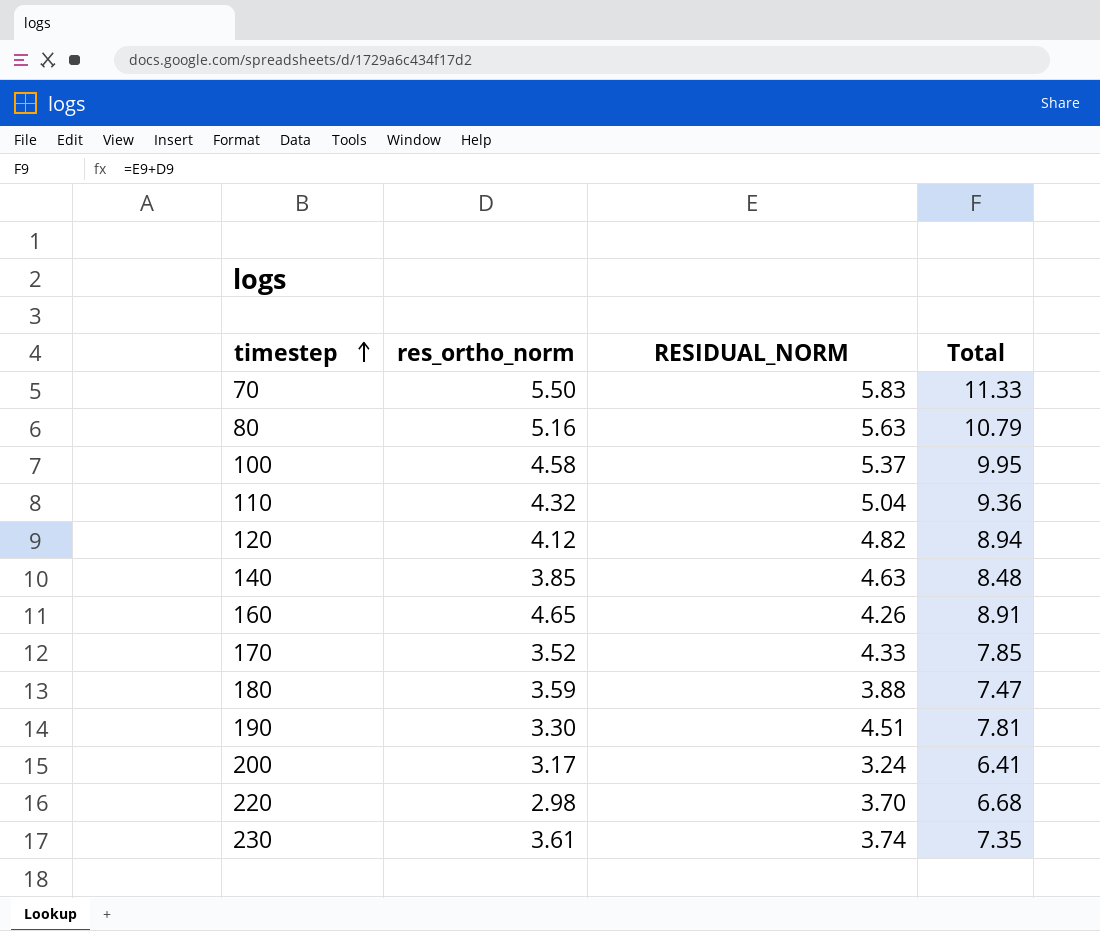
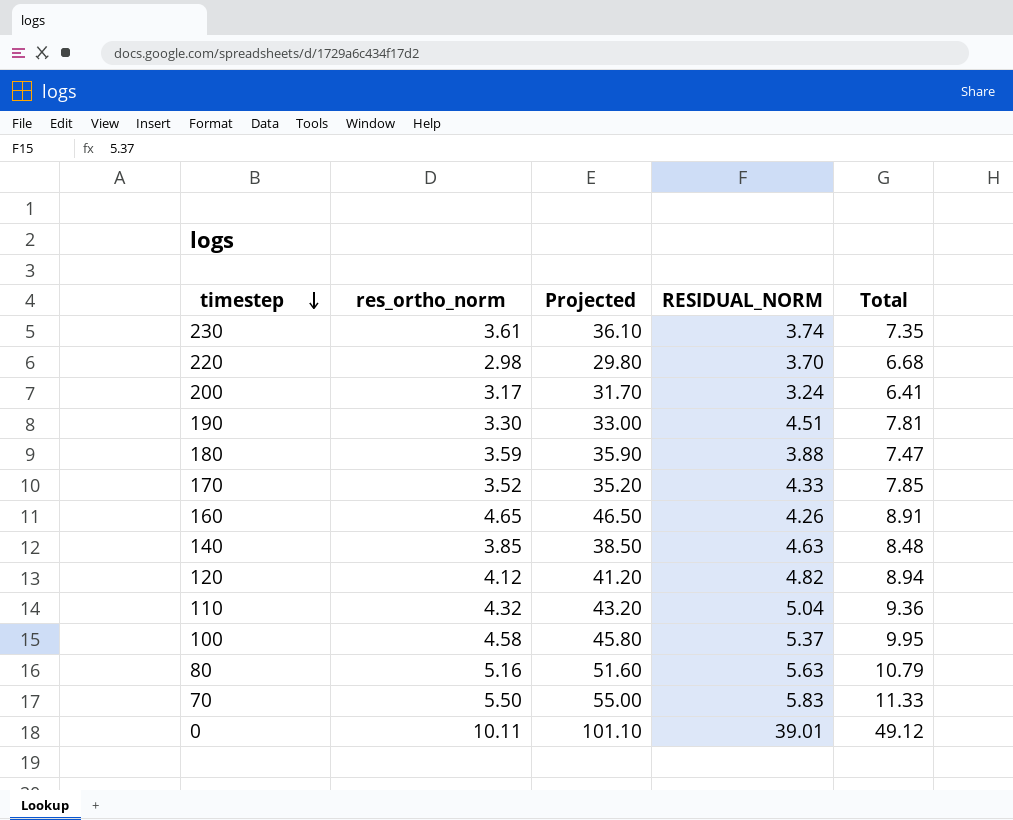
row order: timestep ascending -> timestep descending
column Projected | formula: none -> [res_ortho_norm] * 10
row 0: none -> 10.11 | 101.10 | 39.01 | 49.12

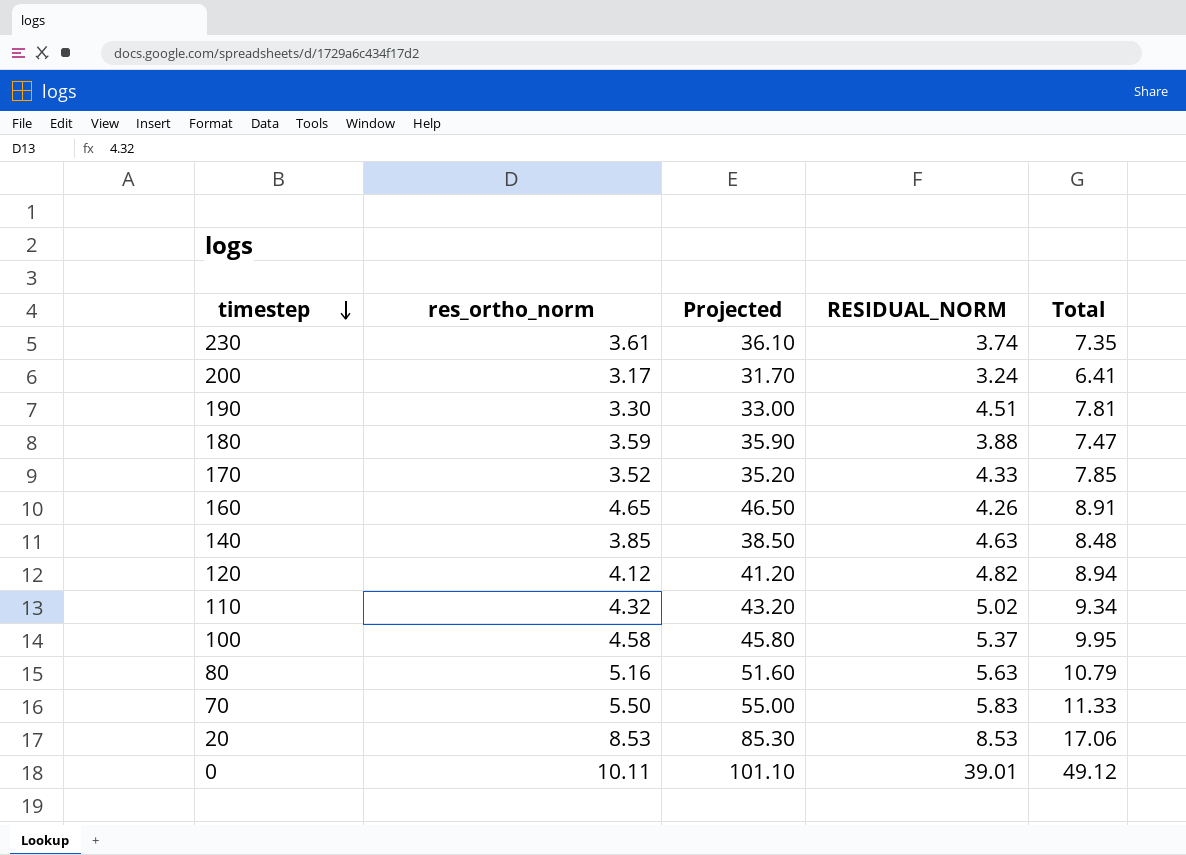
row 220: 2.98 | 29.80 | 3.70 | 6.68 -> none
110 | RESIDUAL_NORM: 5.04 -> 5.02
110 | Total: 9.36 -> 9.34
row 20: none -> 8.53 | 85.30 | 8.53 | 17.06

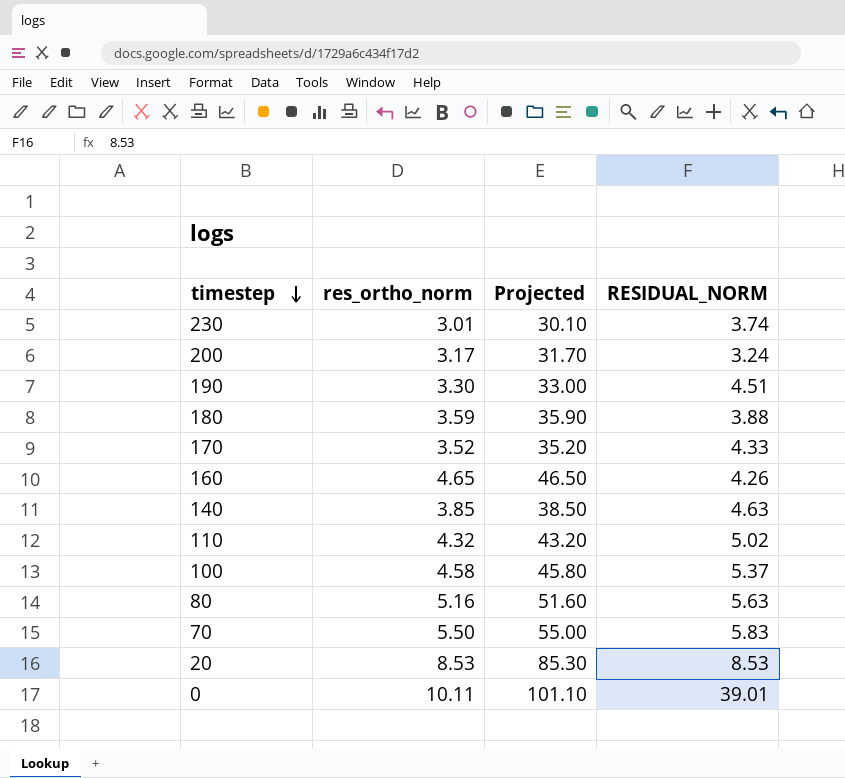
column Total | formula: [res_ortho_norm] + [RESIDUAL_NORM] -> none
row 120: 4.12 | 41.20 | 4.82 | 8.94 -> none
230 | res_ortho_norm: 3.61 -> 3.01
230 | Projected: 36.10 -> 30.10

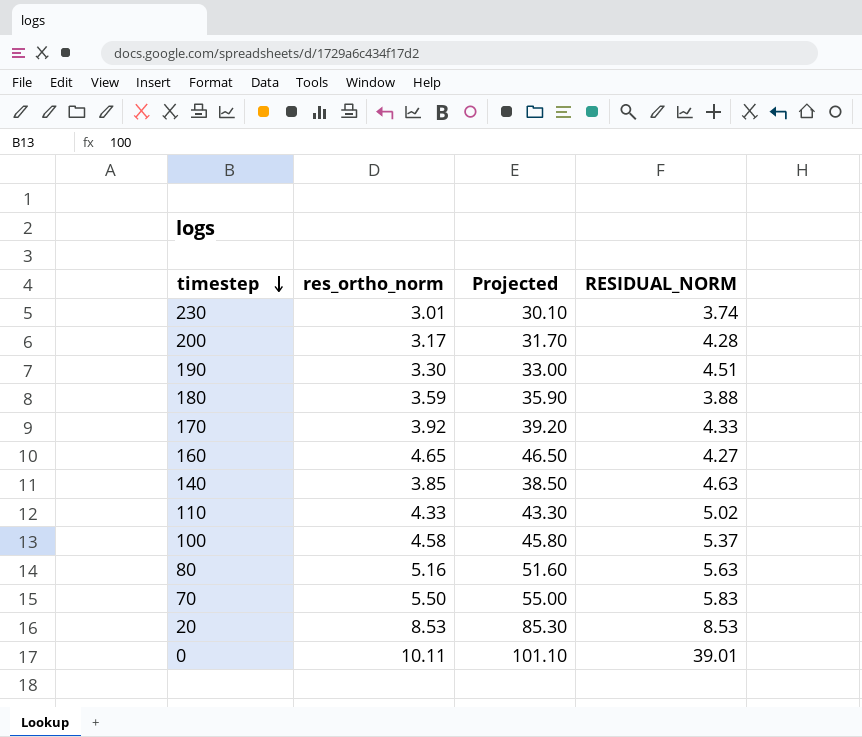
200 | RESIDUAL_NORM: 3.24 -> 4.28
170 | res_ortho_norm: 3.52 -> 3.92
170 | Projected: 35.20 -> 39.20
160 | RESIDUAL_NORM: 4.26 -> 4.27
110 | res_ortho_norm: 4.32 -> 4.33
110 | Projected: 43.20 -> 43.30

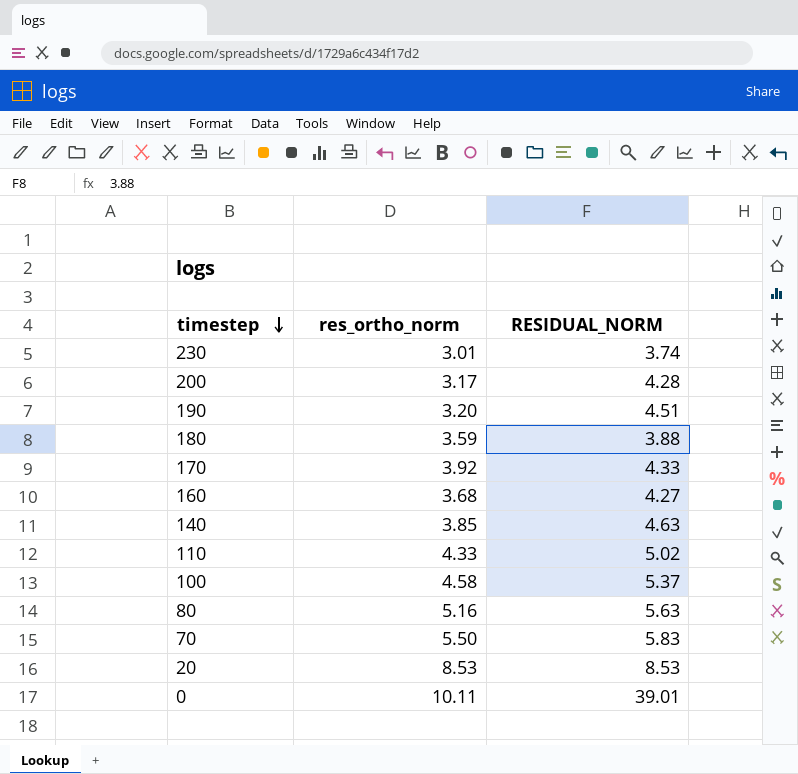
column Projected | formula: [res_ortho_norm] * 10 -> none
190 | res_ortho_norm: 3.30 -> 3.20
160 | res_ortho_norm: 4.65 -> 3.68

